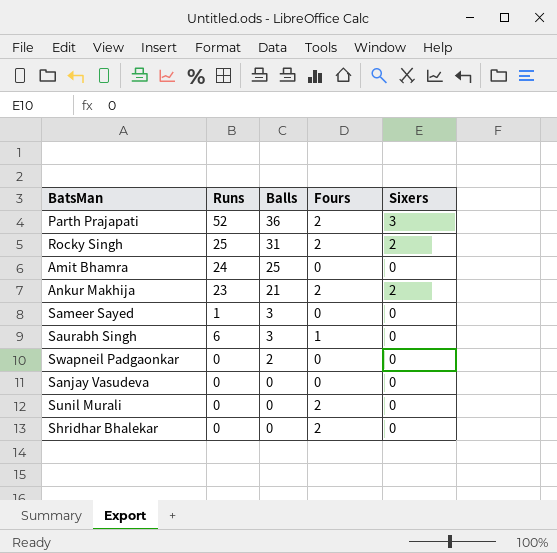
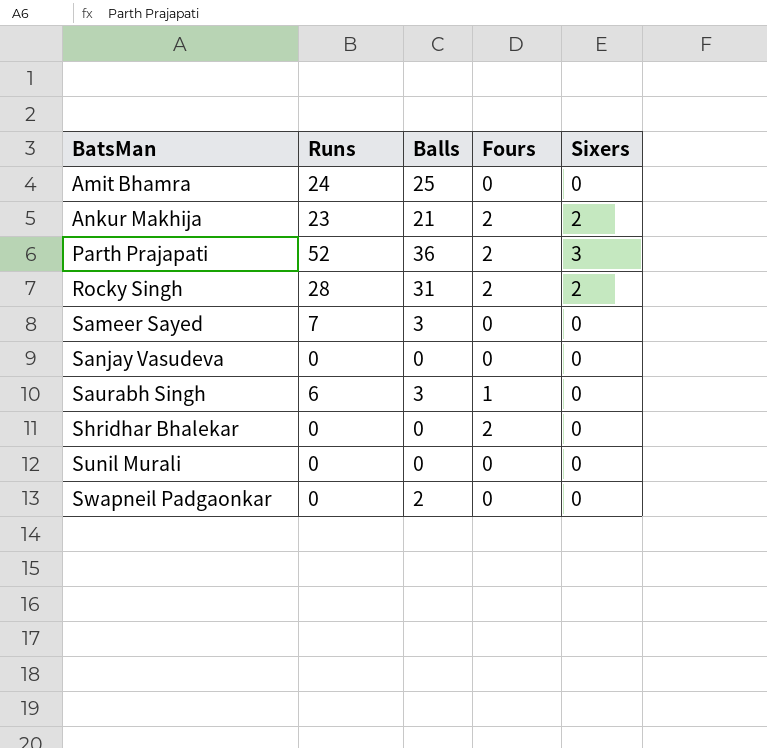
row order: Balls descending -> BatsMan ascending
Rocky Singh | Runs: 25 -> 28
Sameer Sayed | Runs: 1 -> 7
Sunil Murali | Fours: 2 -> 0

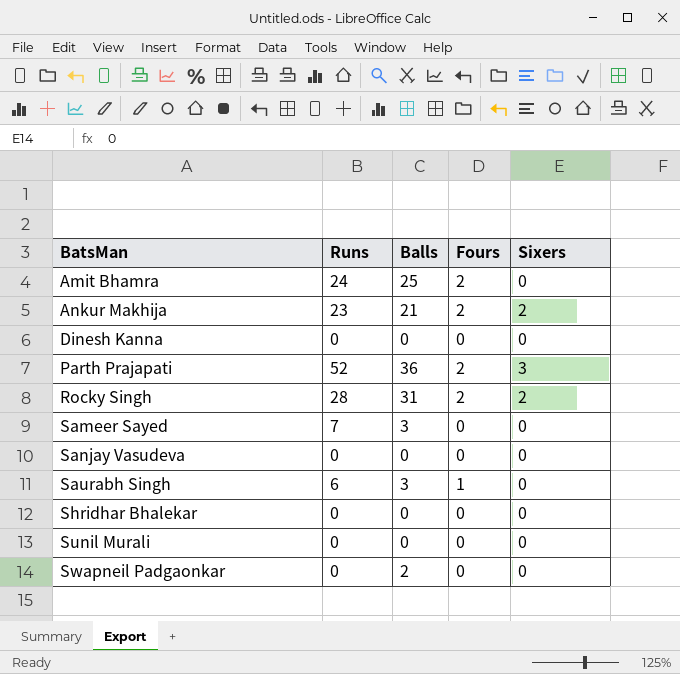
Amit Bhamra | Fours: 0 -> 2
row Dinesh Kanna: none -> 0 | 0 | 0 | 0
Shridhar Bhalekar | Fours: 2 -> 0

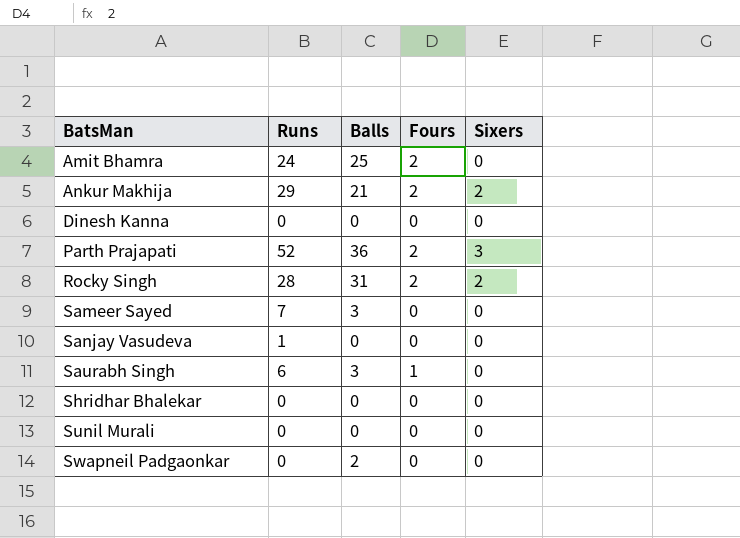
Ankur Makhija | Runs: 23 -> 29
Sanjay Vasudeva | Runs: 0 -> 1

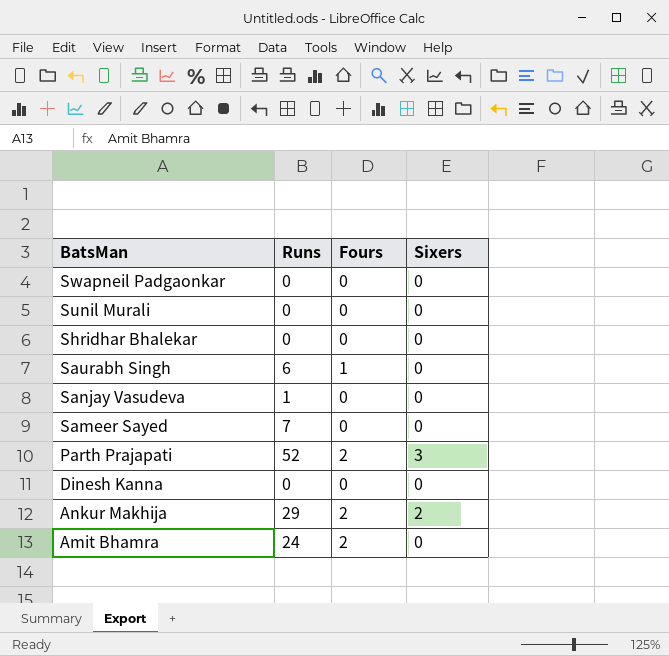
row order: BatsMan ascending -> BatsMan descending
column Balls | position: 3 -> none
row Rocky Singh: 28 | 31 | 2 | 2 -> none

